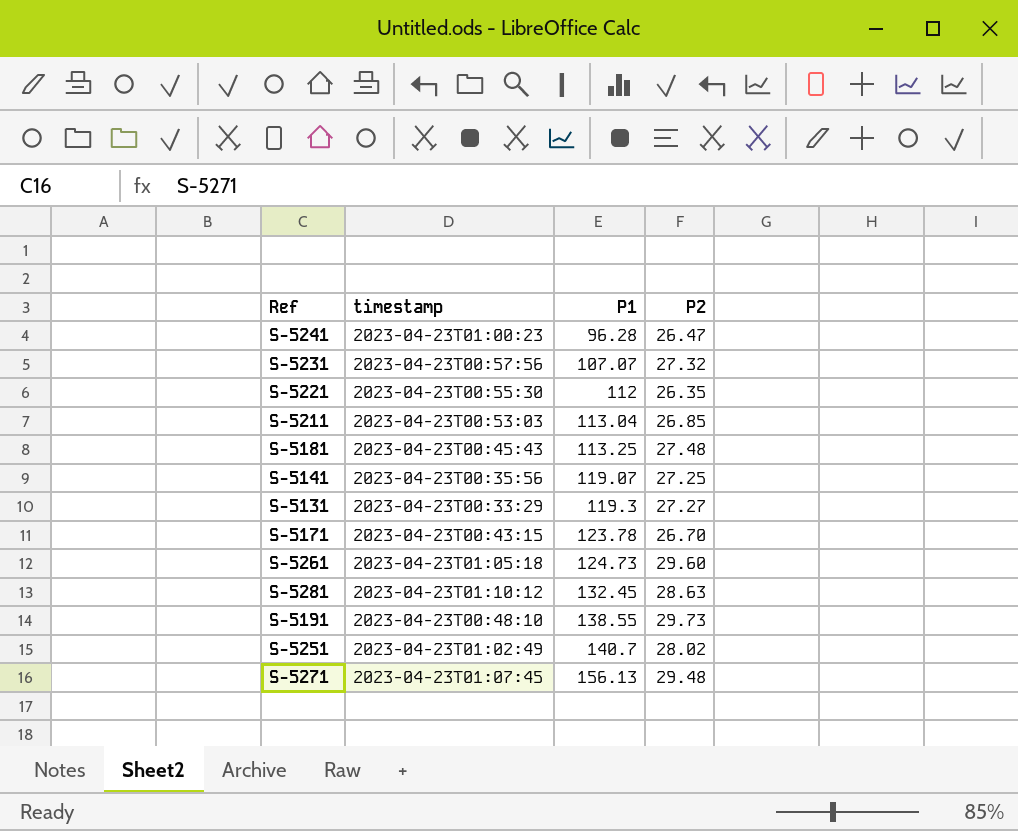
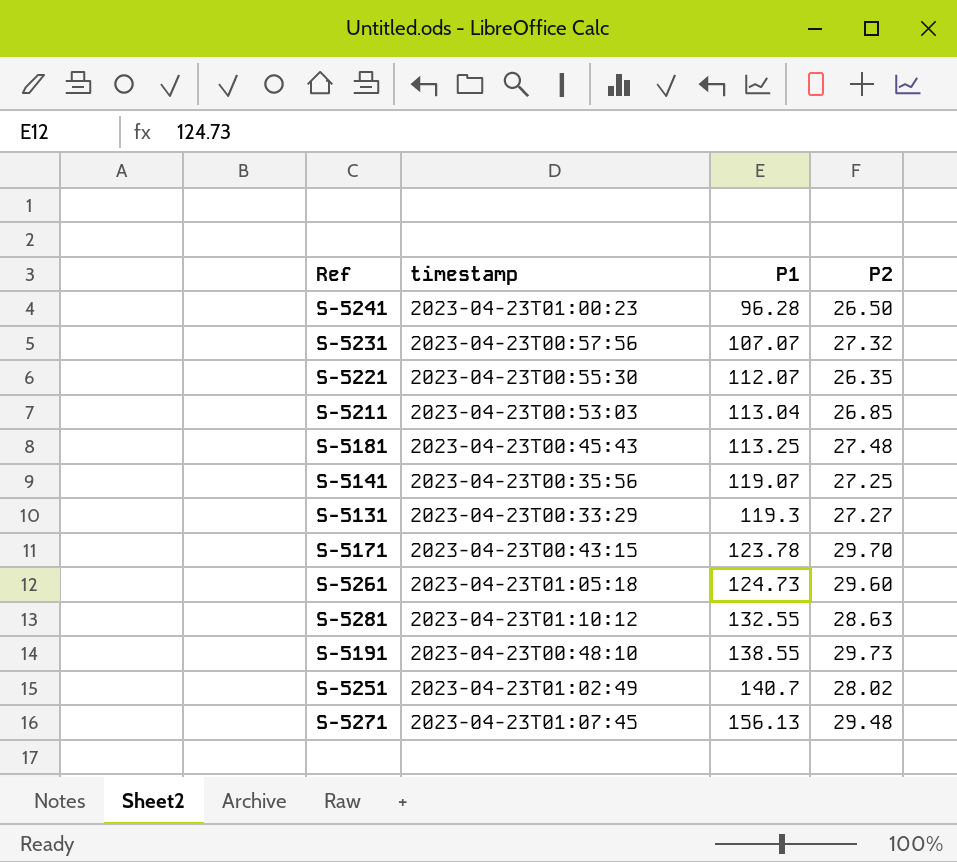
S-5241 | P2: 26.47 -> 26.50
S-5221 | P1: 112 -> 112.07
S-5171 | P2: 26.70 -> 29.70
S-5281 | P1: 132.45 -> 132.55

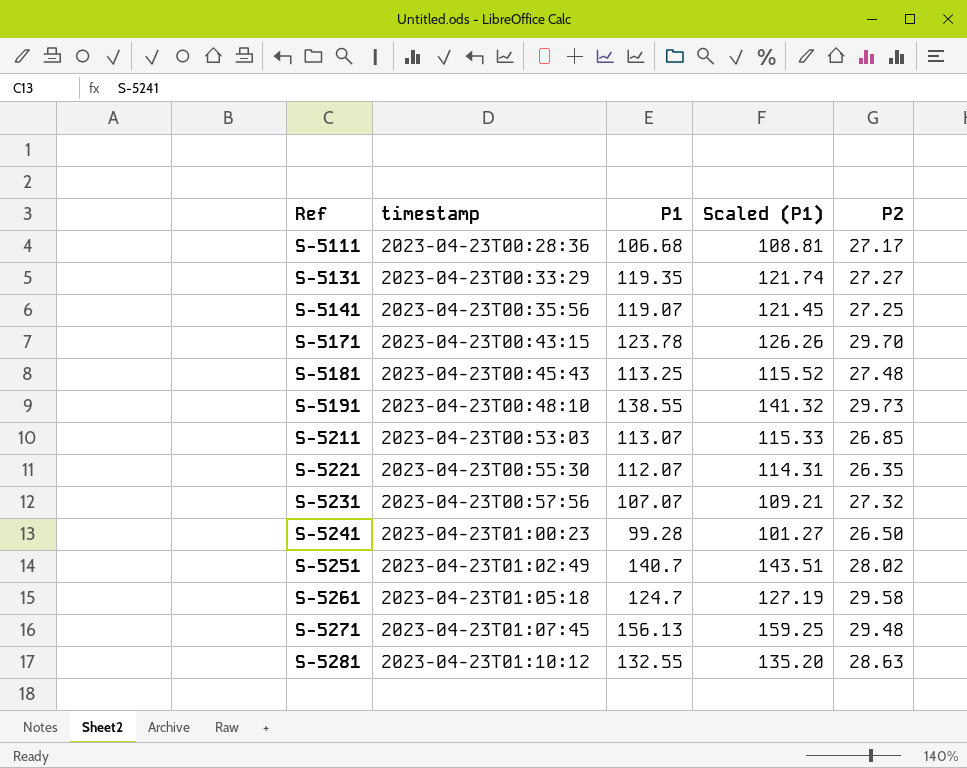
row order: P1 ascending -> Ref ascending
column Scaled (P1) | formula: none -> [P1] * 1.02
row S-5111: none -> 2023-04-23T00:28:36 | 106.68 | 108.81 | 27.17
S-5131 | P1: 119.3 -> 119.35
S-5211 | P1: 113.04 -> 113.07
S-5241 | P1: 96.28 -> 99.28
S-5261 | P1: 124.73 -> 124.7
S-5261 | P2: 29.60 -> 29.58

